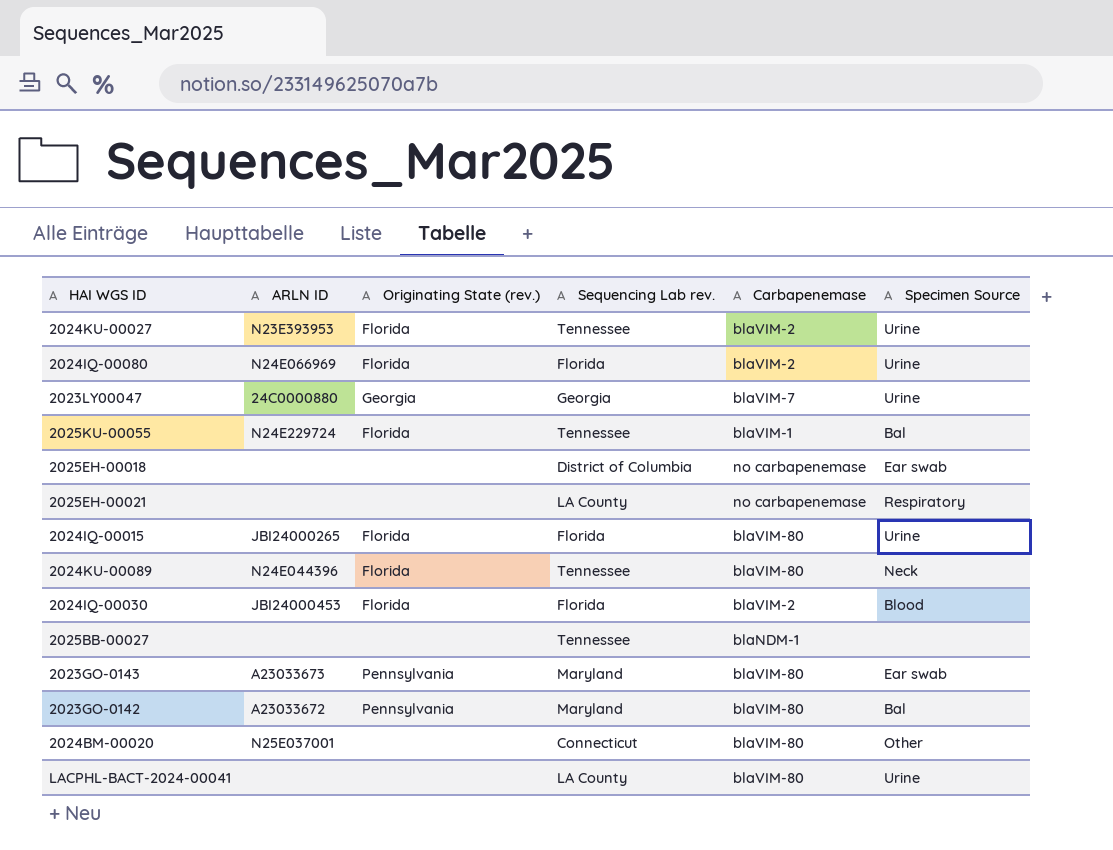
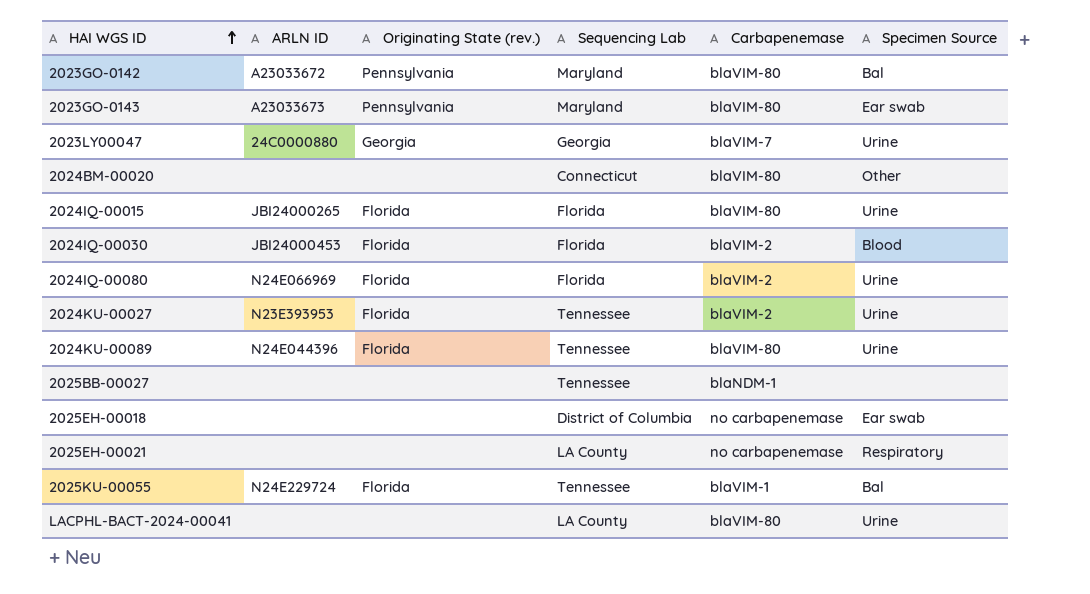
row order: none -> HAI WGS ID ascending
column name: Sequencing Lab rev. -> Sequencing Lab
2024BM-00020 | ARLN ID: N25E037001 -> none
2024KU-00089 | Specimen Source: Neck -> Urine

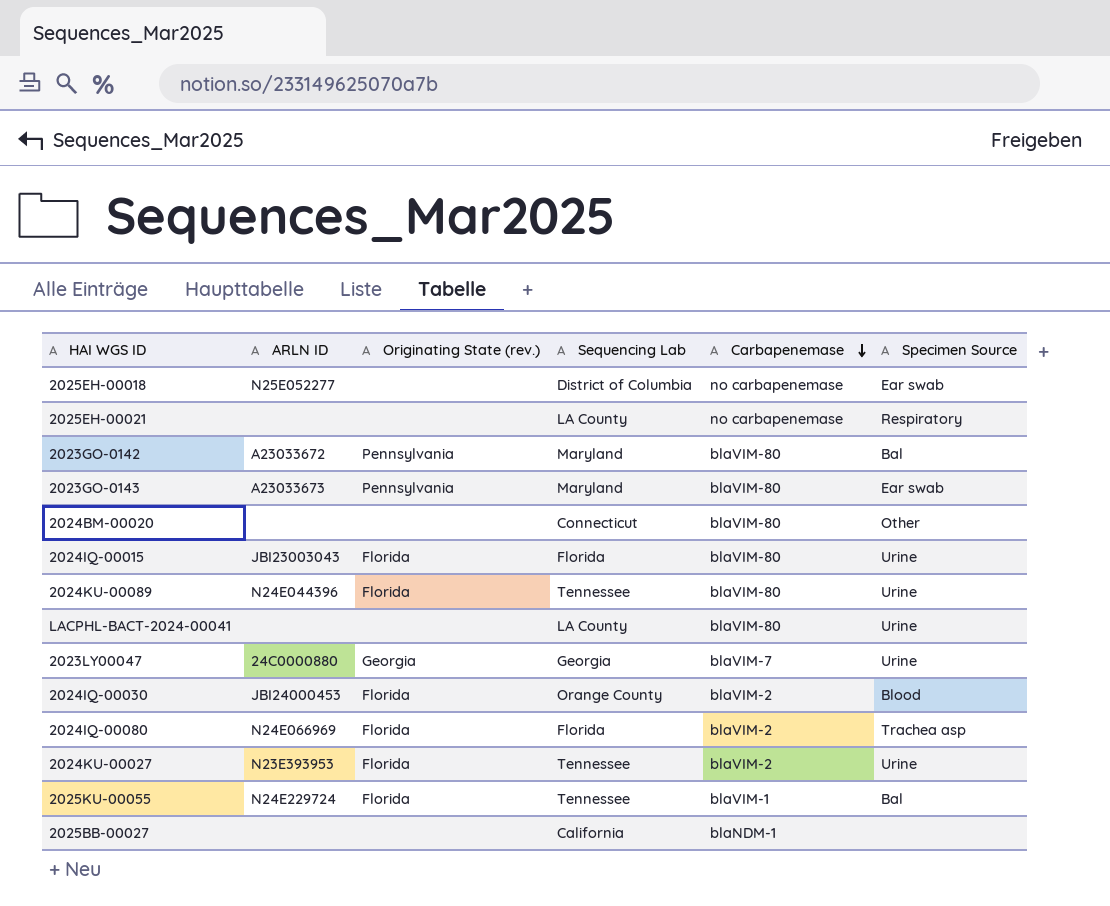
row order: HAI WGS ID ascending -> Carbapenemase descending
2025EH-00018 | ARLN ID: none -> N25E052277
2024IQ-00015 | ARLN ID: JBI24000265 -> JBI23003043
2024IQ-00030 | Sequencing Lab: Florida -> Orange County
2024IQ-00080 | Specimen Source: Urine -> Trachea asp
2025BB-00027 | Sequencing Lab: Tennessee -> California

